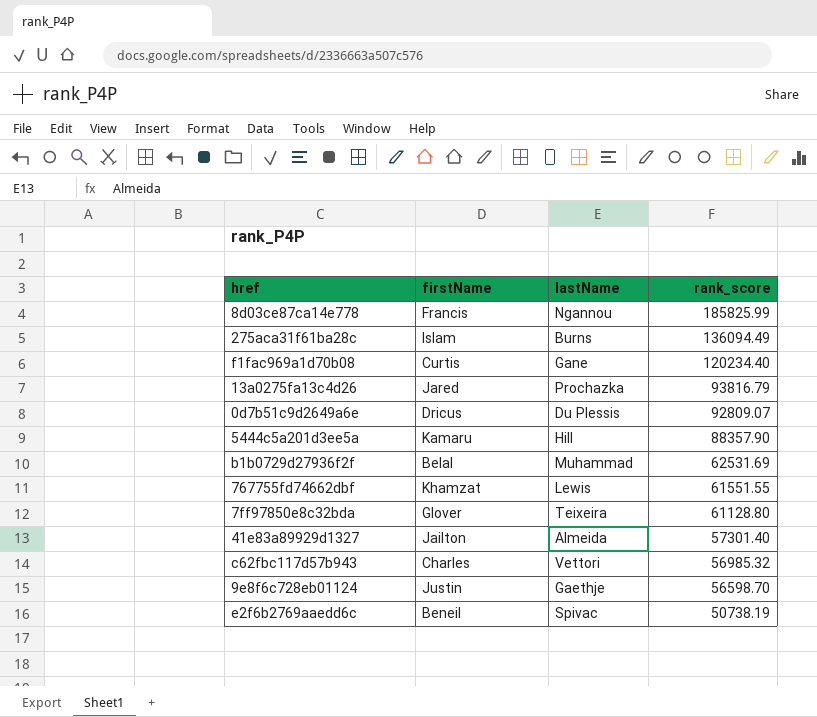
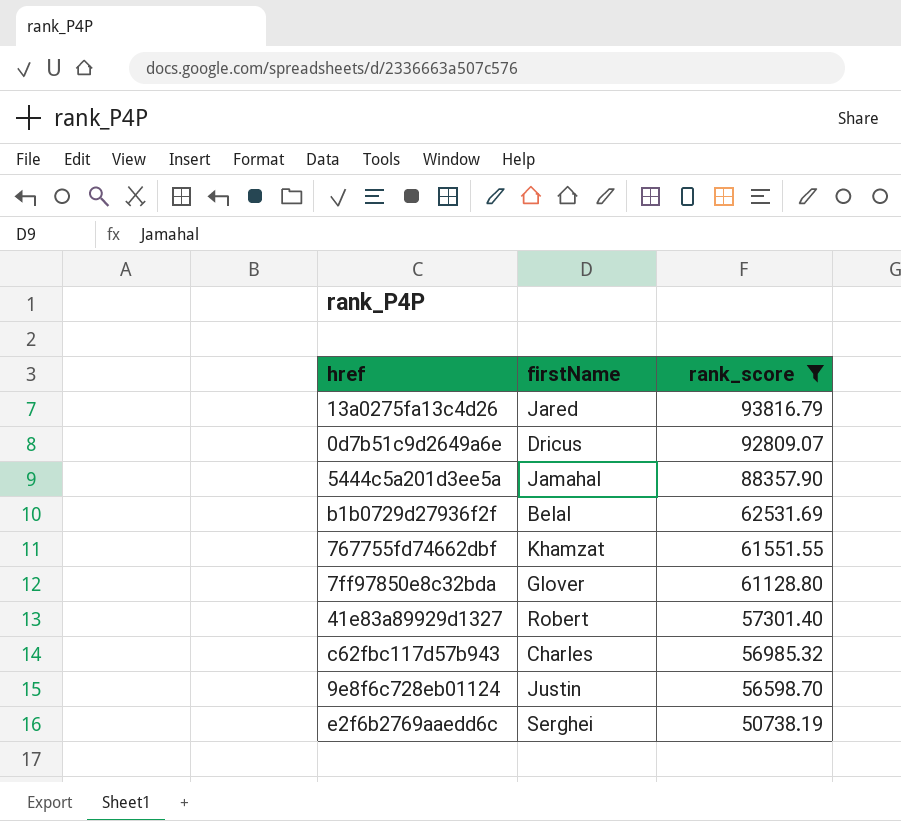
filter: none -> rank_score <= 93816.79
column lastName | position: 3 -> none
5444c5a201d3ee5a | firstName: Kamaru -> Jamahal
41e83a89929d1327 | firstName: Jailton -> Robert
e2f6b2769aaedd6c | firstName: Beneil -> Serghei

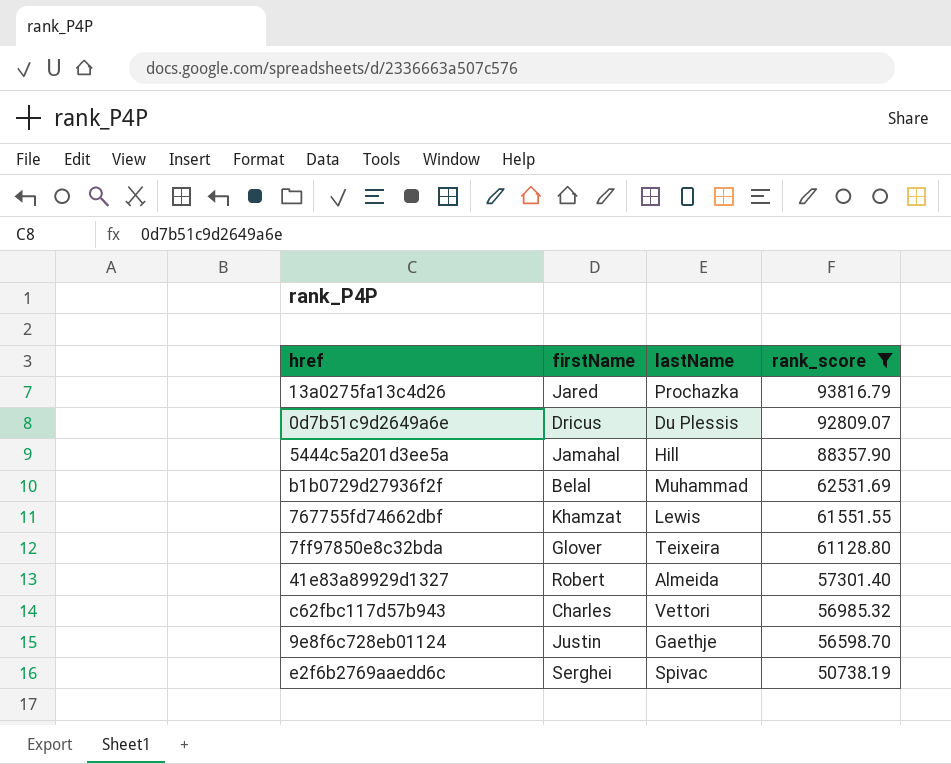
column lastName | position: none -> 3

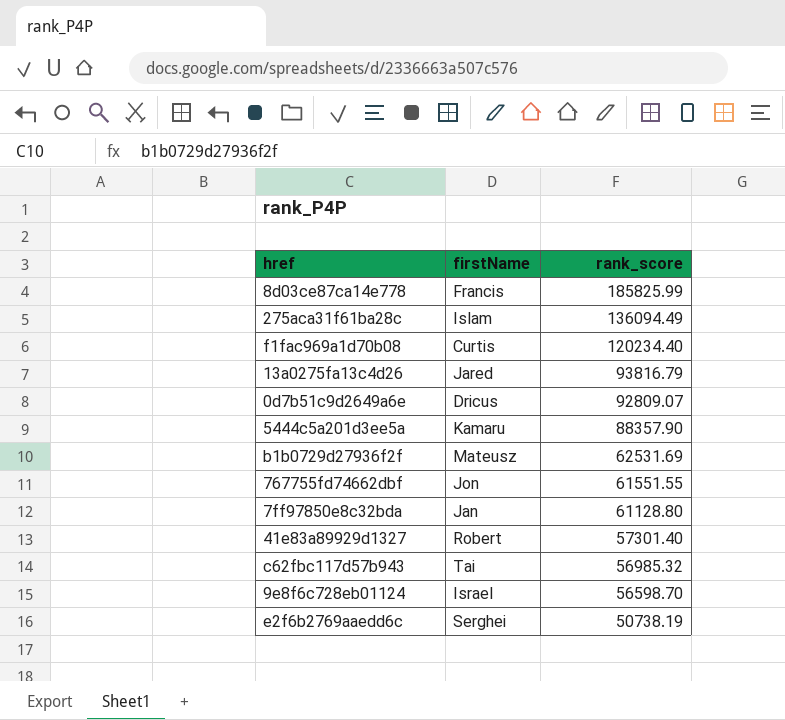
filter: rank_score <= 93816.79 -> none
column lastName | position: 3 -> none
5444c5a201d3ee5a | firstName: Jamahal -> Kamaru
b1b0729d27936f2f | firstName: Belal -> Mateusz
767755fd74662dbf | firstName: Khamzat -> Jon
7ff97850e8c32bda | firstName: Glover -> Jan
c62fbc117d57b943 | firstName: Charles -> Tai
9e8f6c728eb01124 | firstName: Justin -> Israel

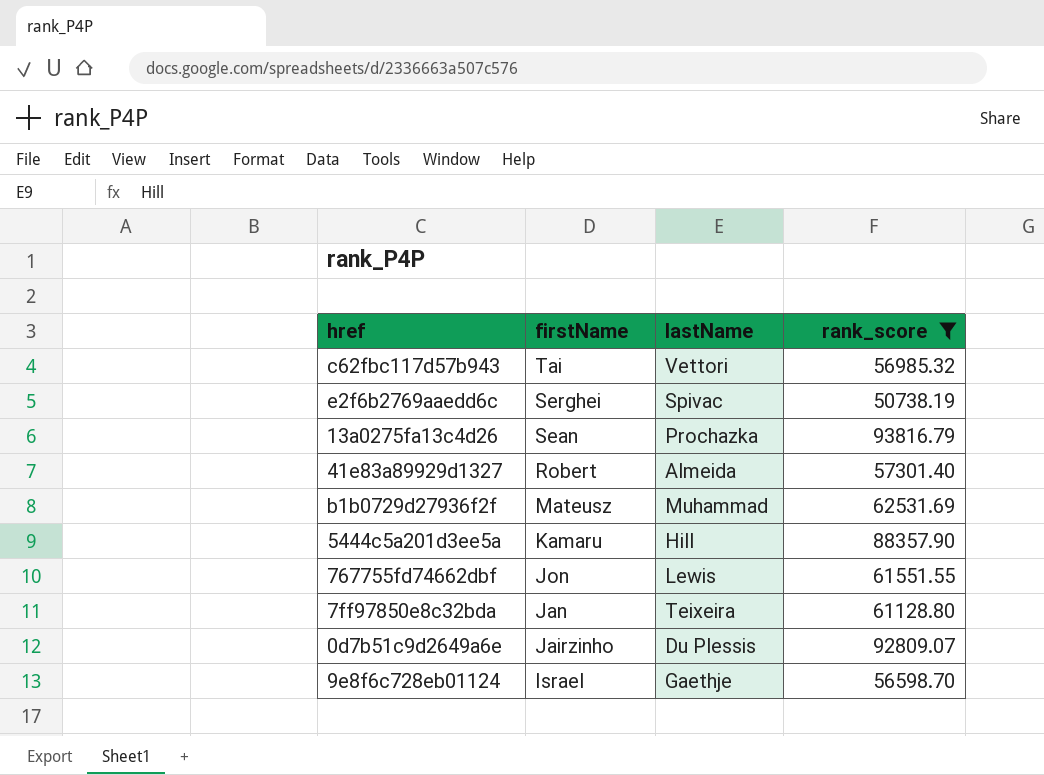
filter: none -> rank_score <= 93816.79
row order: rank_score descending -> firstName descending
column lastName | position: none -> 3
13a0275fa13c4d26 | firstName: Jared -> Sean
0d7b51c9d2649a6e | firstName: Dricus -> Jairzinho

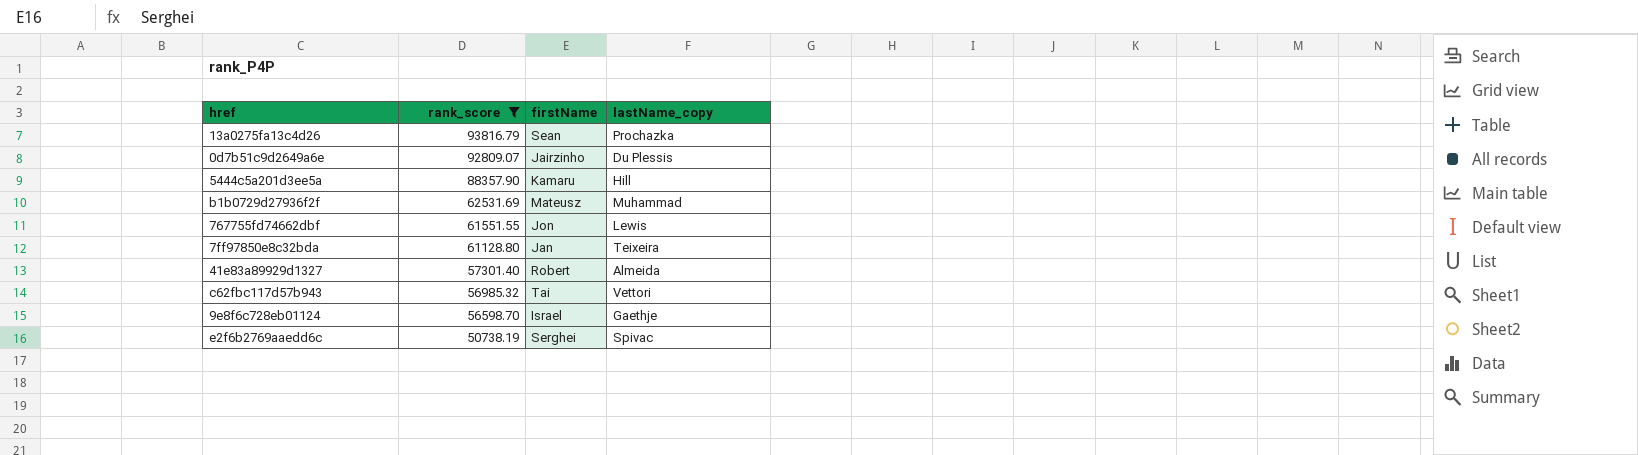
row order: firstName descending -> rank_score descending
column rank_score | position: 4 -> 2
column name: lastName -> lastName_copy

